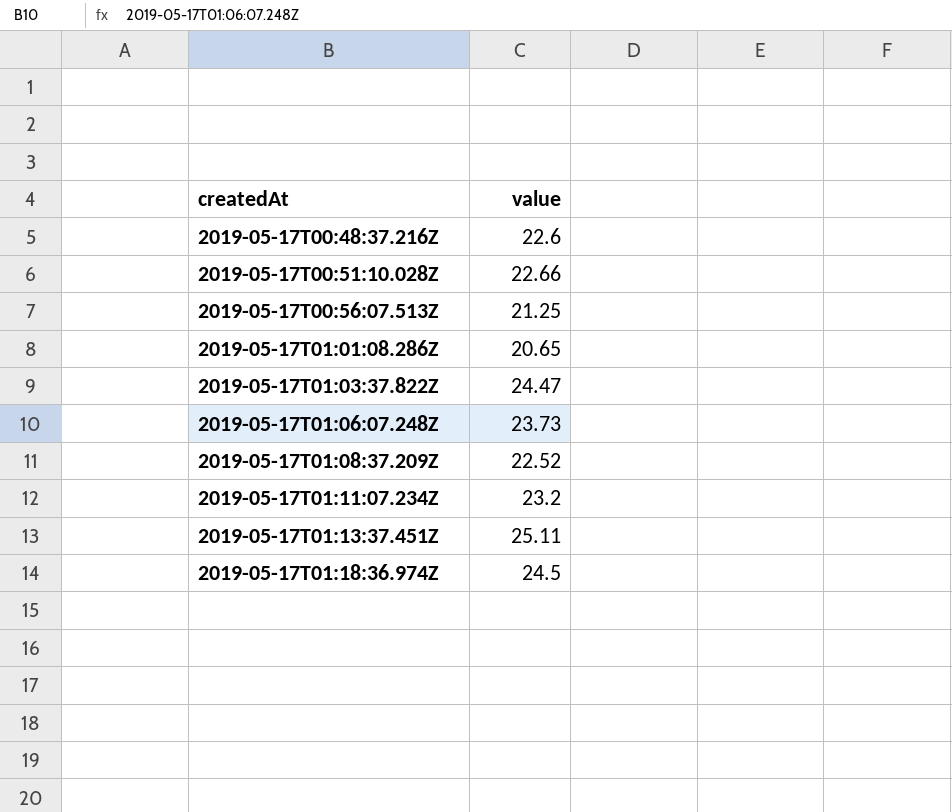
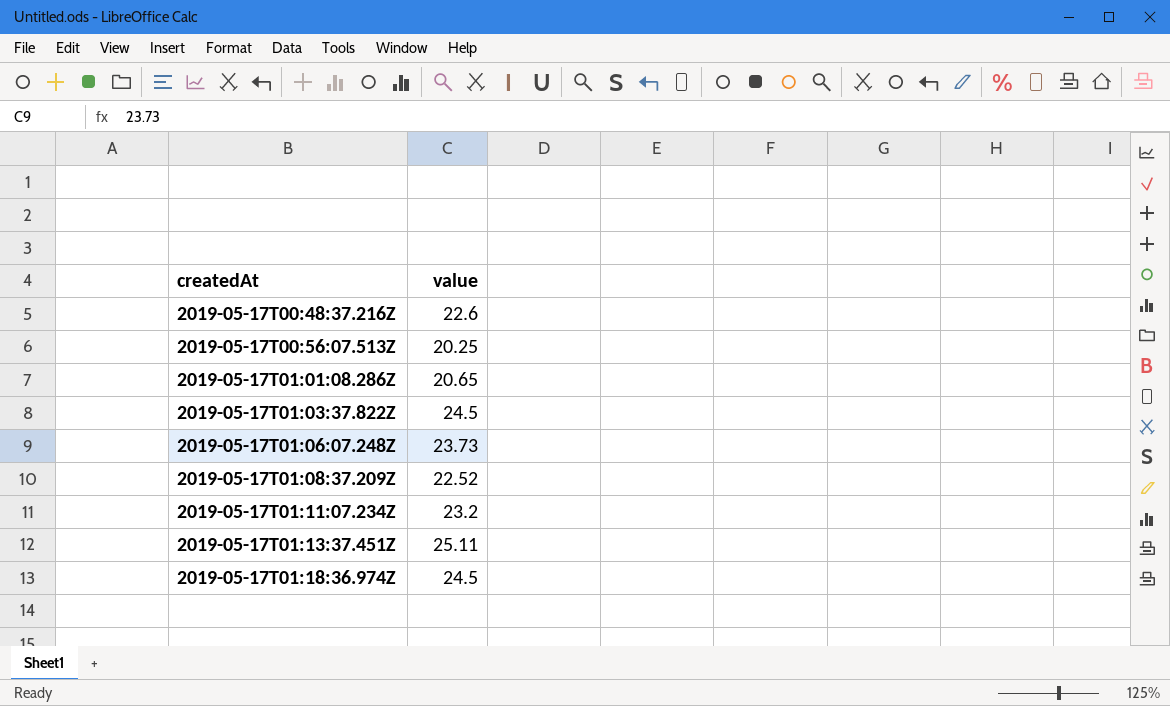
row 2019-05-17T00:51:10.028Z: 22.66 -> none
2019-05-17T00:56:07.513Z | value: 21.25 -> 20.25
2019-05-17T01:03:37.822Z | value: 24.47 -> 24.5

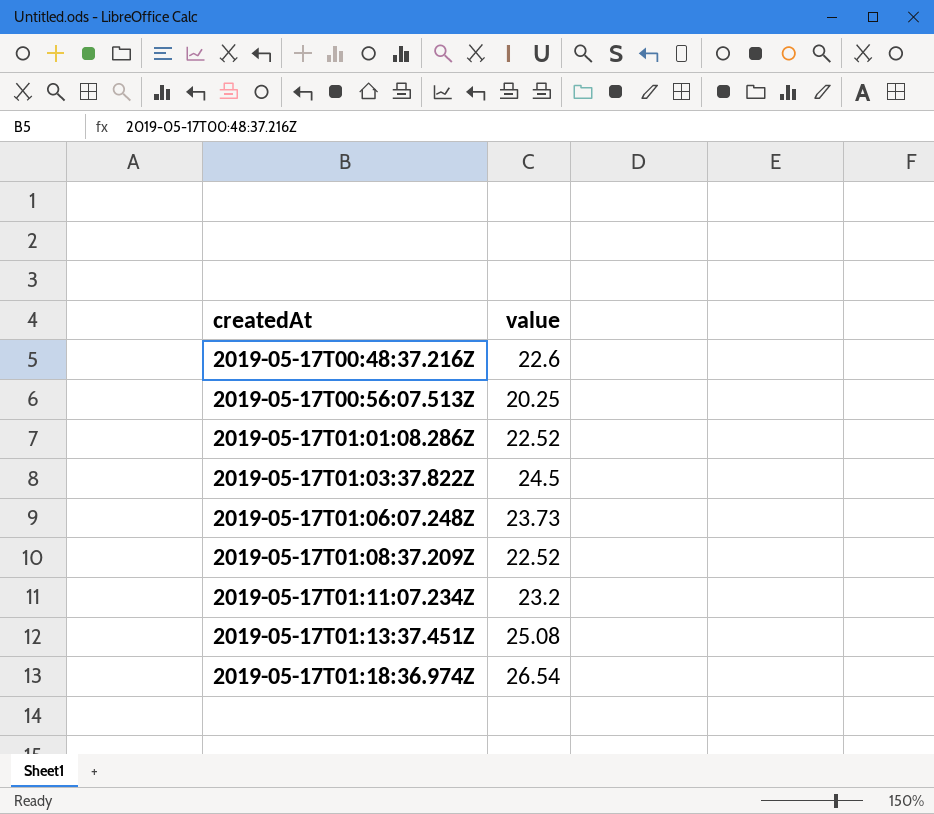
2019-05-17T01:01:08.286Z | value: 20.65 -> 22.52
2019-05-17T01:13:37.451Z | value: 25.11 -> 25.08
2019-05-17T01:18:36.974Z | value: 24.5 -> 26.54

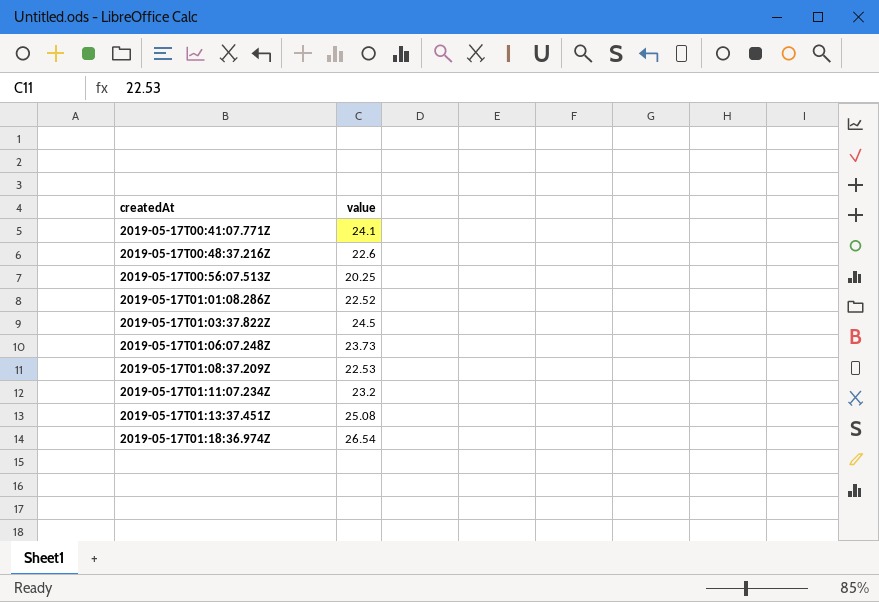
row 2019-05-17T00:41:07.771Z: none -> 24.1
2019-05-17T01:08:37.209Z | value: 22.52 -> 22.53

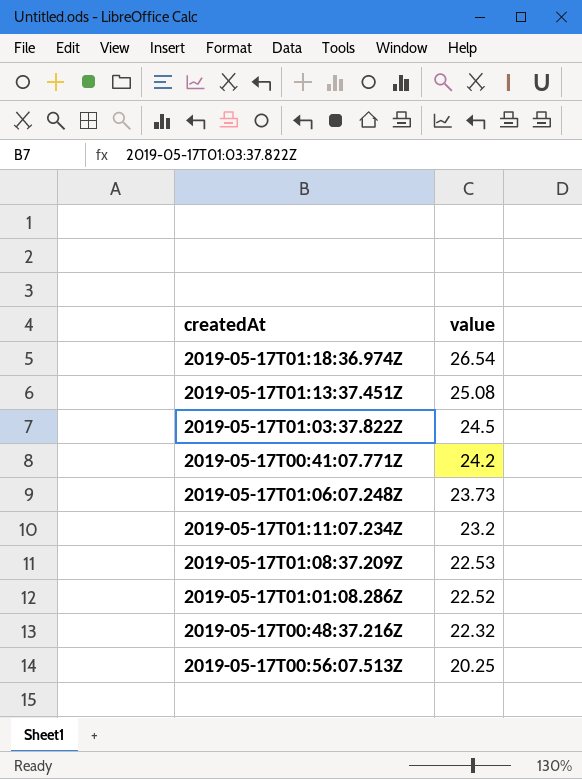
row order: createdAt ascending -> value descending
2019-05-17T00:41:07.771Z | value: 24.1 -> 24.2
2019-05-17T00:48:37.216Z | value: 22.6 -> 22.32

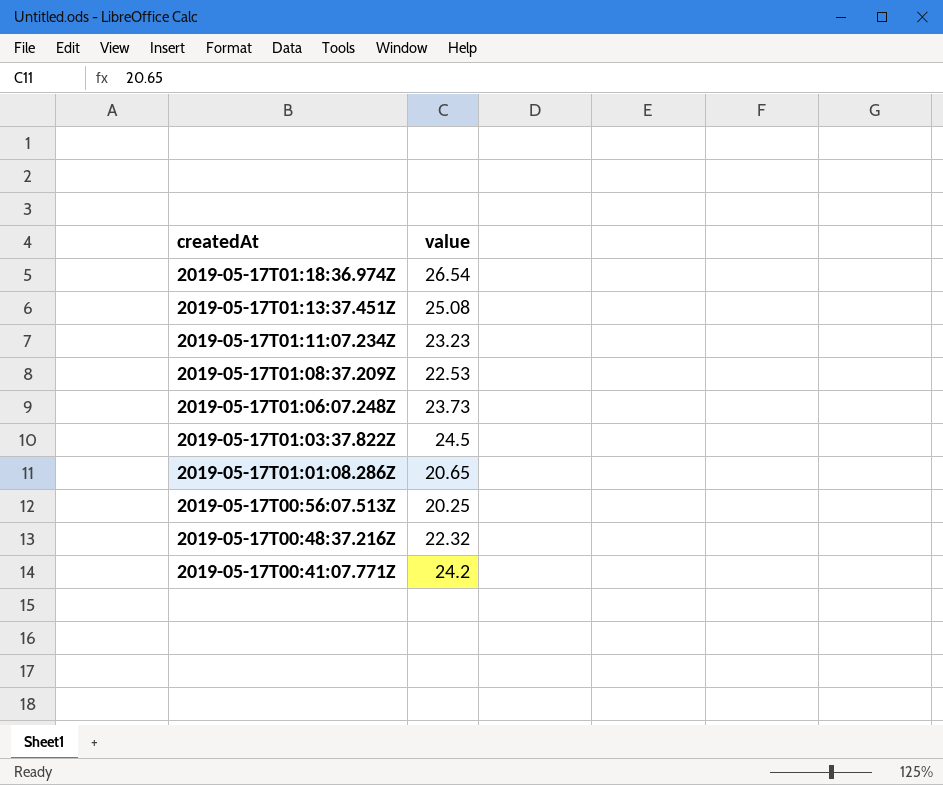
row order: value descending -> createdAt descending
2019-05-17T01:11:07.234Z | value: 23.2 -> 23.23
2019-05-17T01:01:08.286Z | value: 22.52 -> 20.65

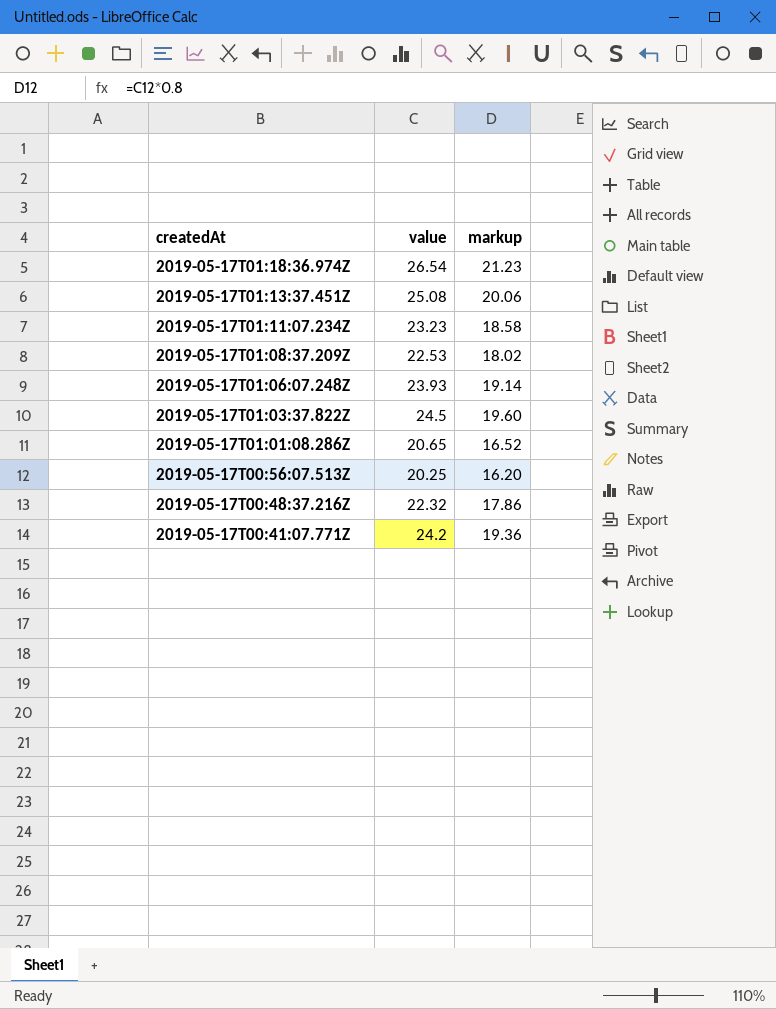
column markup | formula: none -> [value] * 0.8
2019-05-17T01:06:07.248Z | value: 23.73 -> 23.93

